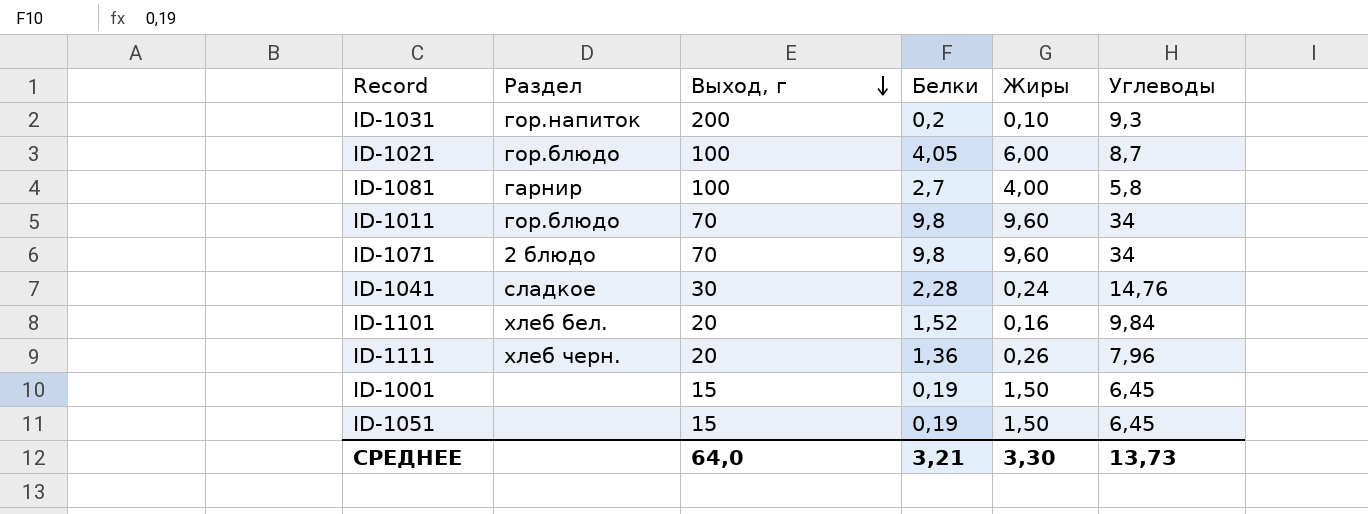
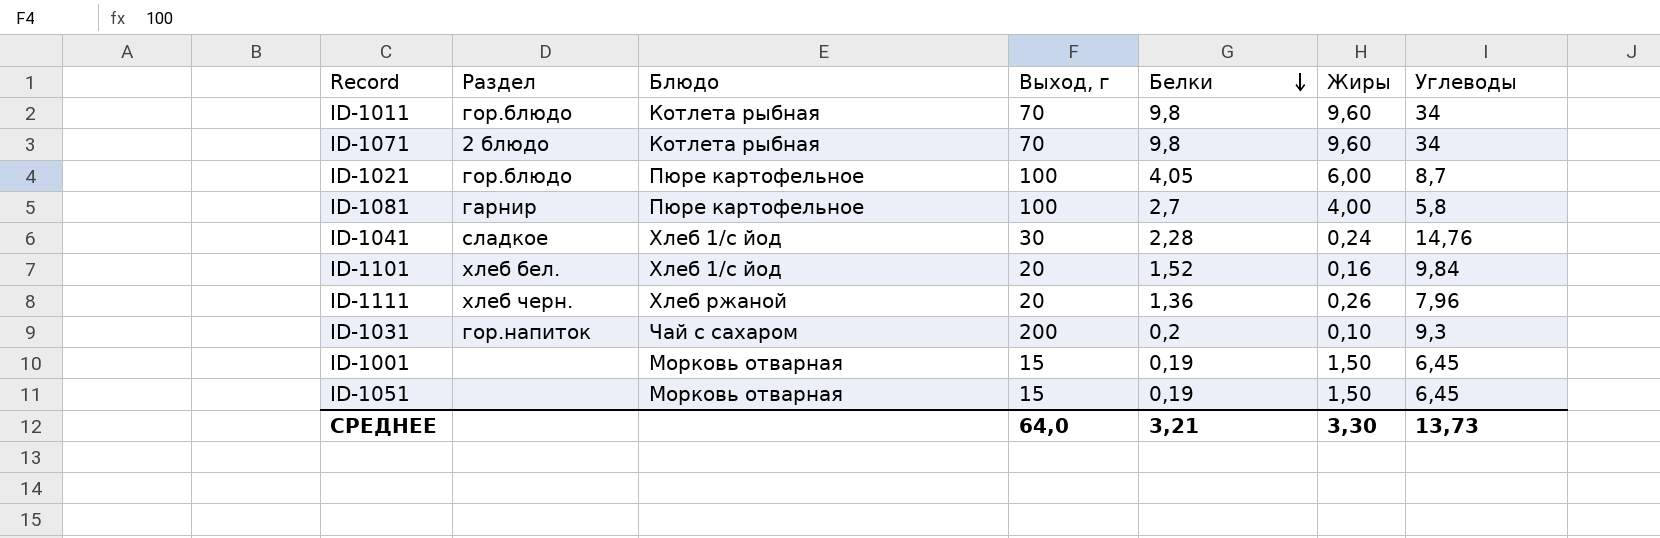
row order: Выход, г descending -> Белки descending
column Блюдо | position: none -> 3

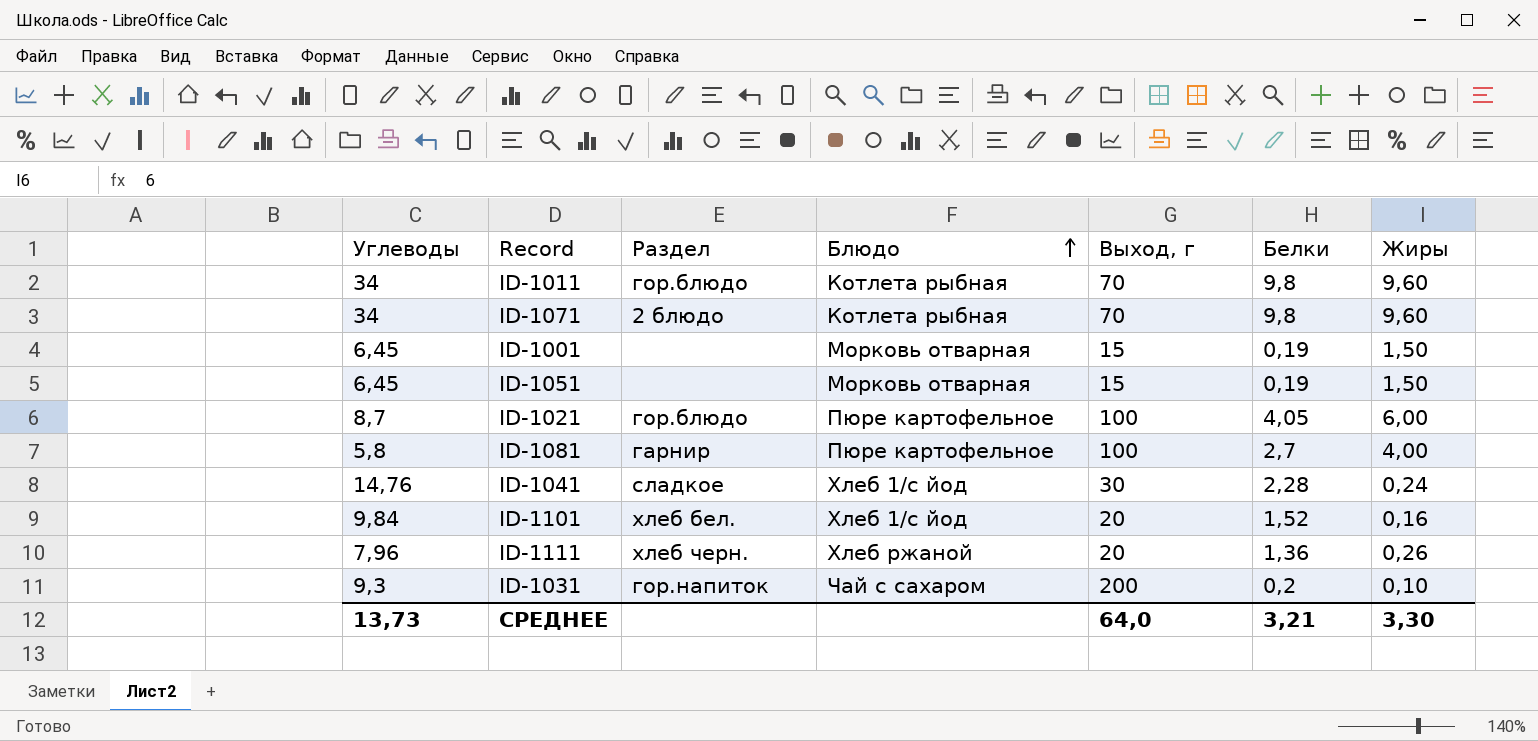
row order: Белки descending -> Блюдо ascending
column Углеводы | position: 7 -> 1

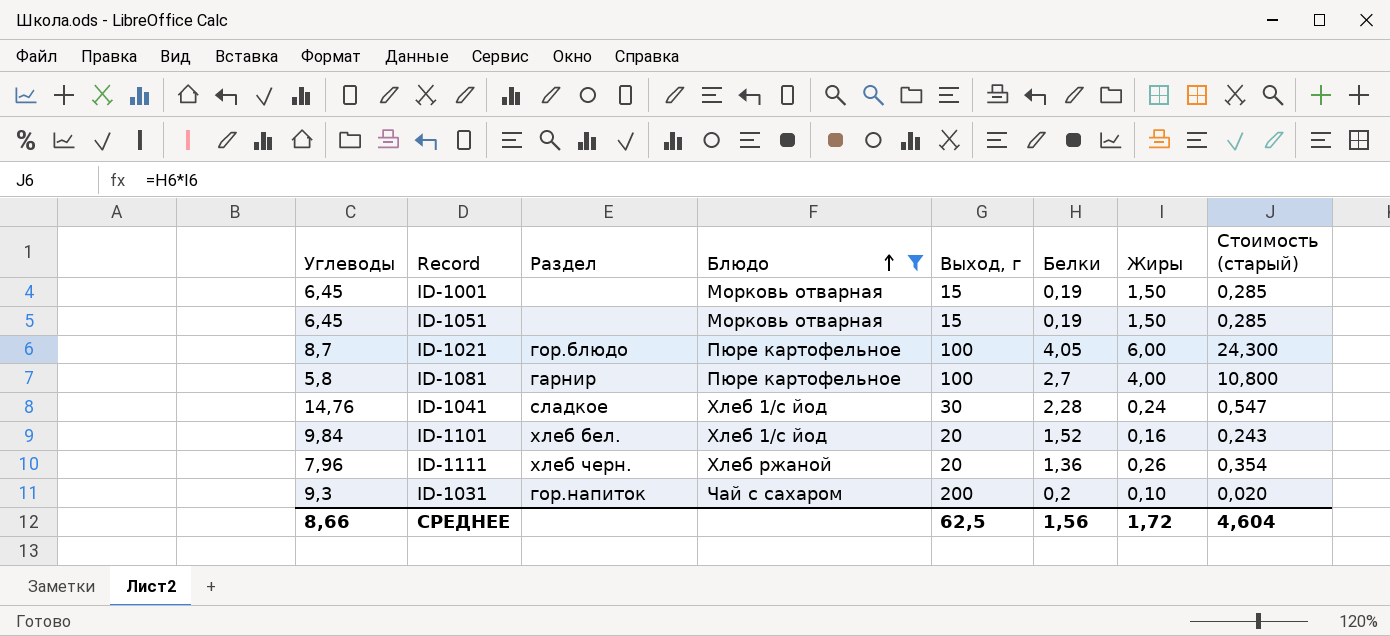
filter: none -> Блюдо != Котлета рыбная
column Стоимость (старый) | formula: none -> [Белки] * [Жиры]
СРЕДНЕЕ | Углеводы: 13,73 -> 8,66
СРЕДНЕЕ | Выход, г: 64,0 -> 62,5
СРЕДНЕЕ | Белки: 3,21 -> 1,56
СРЕДНЕЕ | Жиры: 3,30 -> 1,72

